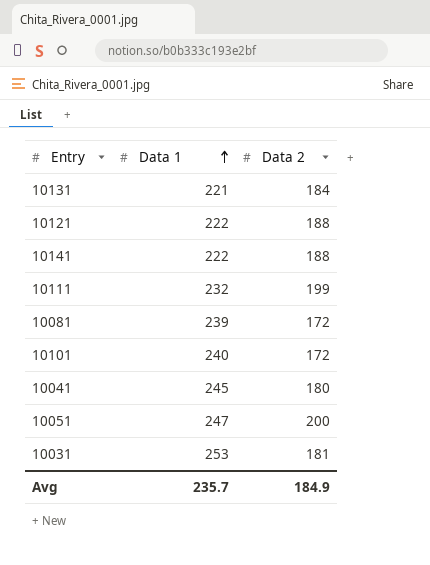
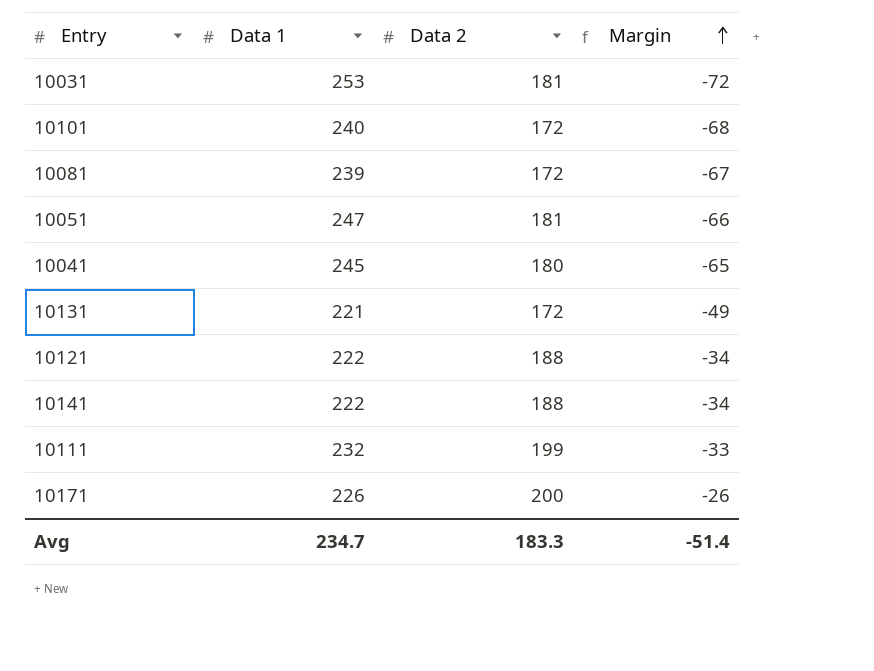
row order: Data 1 ascending -> Margin ascending
column Margin | formula: none -> [Data 2] - [Data 1]
10051 | Data 2: 200 -> 181
10131 | Data 2: 184 -> 172
row 10171: none -> 226 | 200 | -26
Avg | Data 1: 235.7 -> 234.7
Avg | Data 2: 184.9 -> 183.3

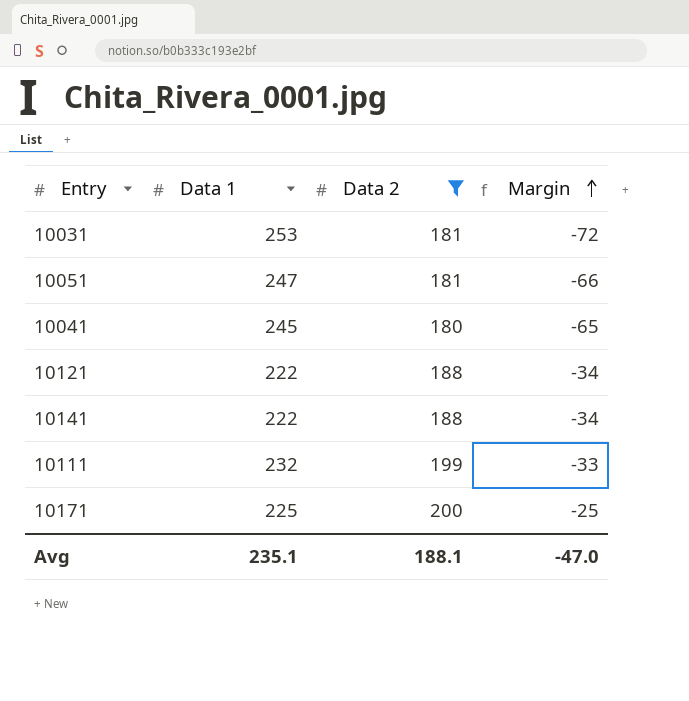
filter: none -> Data 2 != 172
10171 | Data 1: 226 -> 225
10171 | Margin: -26 -> -25
Avg | Data 1: 234.7 -> 235.1
Avg | Data 2: 183.3 -> 188.1
Avg | Margin: -51.4 -> -47.0

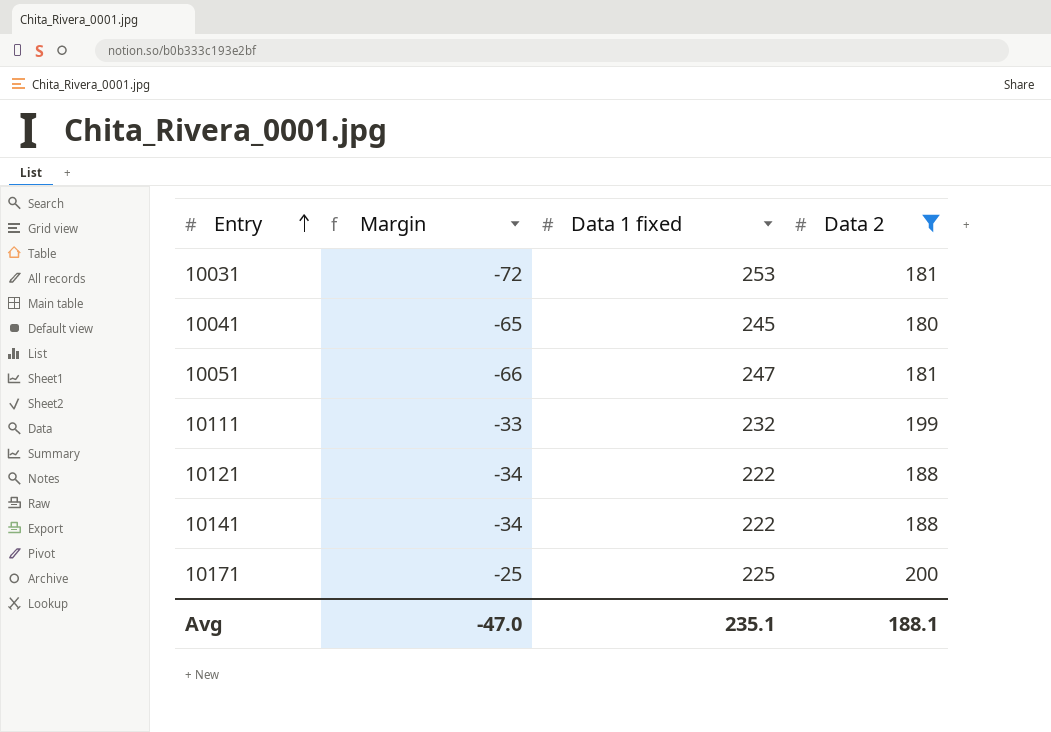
row order: Margin ascending -> Entry ascending
column Margin | position: 4 -> 2
column name: Data 1 -> Data 1 fixed

